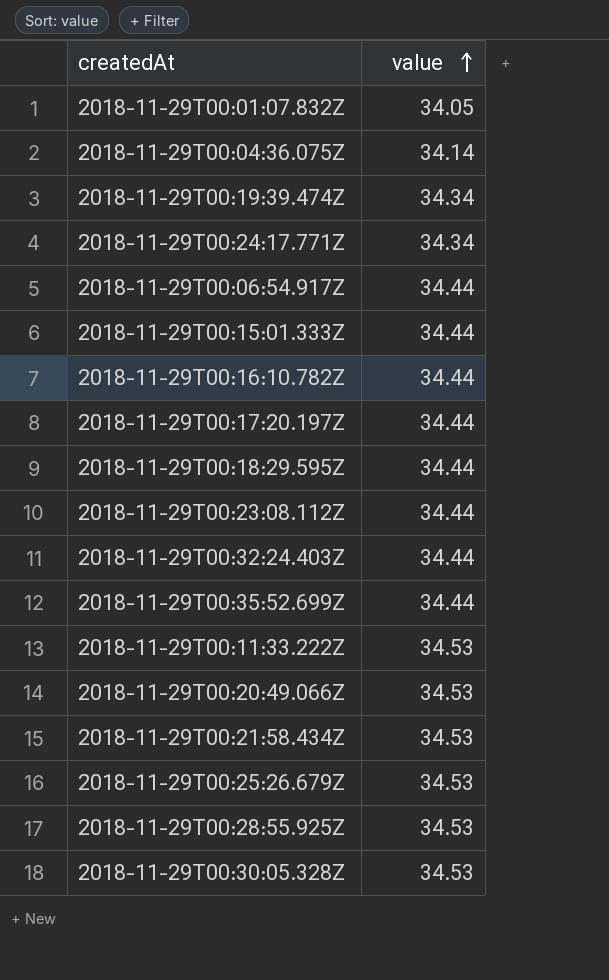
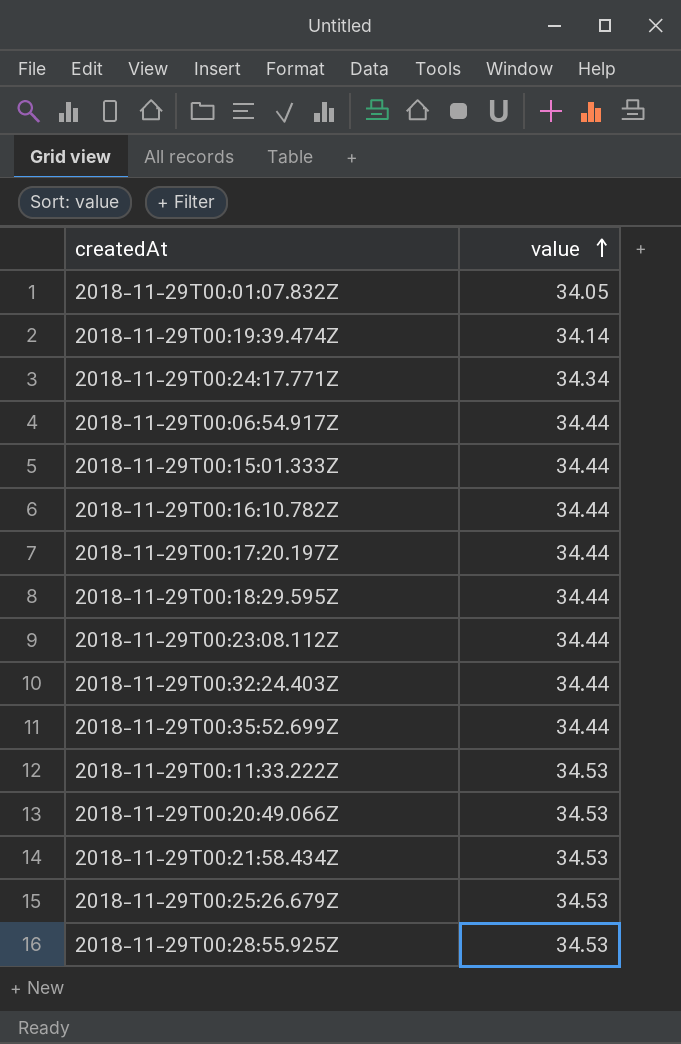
row 2018-11-29T00:04:36.075Z: 34.14 -> none
row 2018-11-29T00:30:05.328Z: 34.53 -> none
2018-11-29T00:19:39.474Z | value: 34.34 -> 34.14

